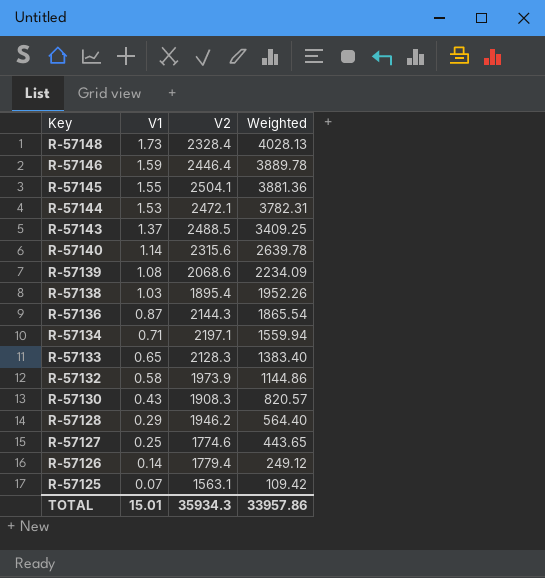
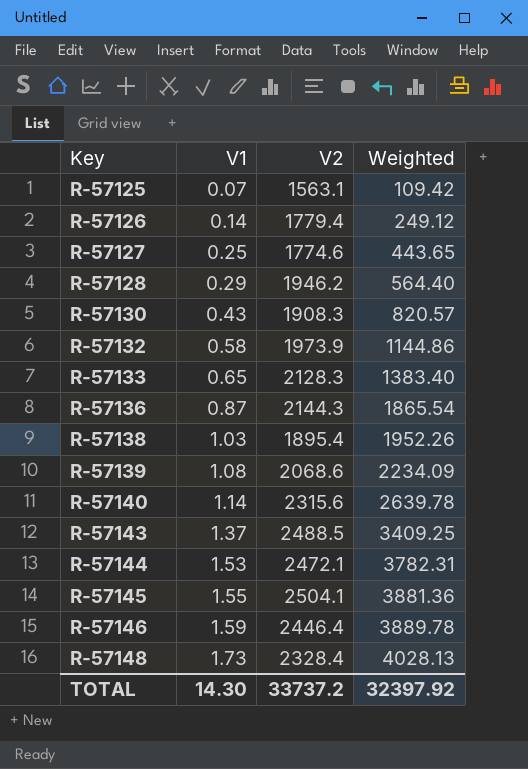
row order: Key descending -> Key ascending
row R-57134: 0.71 | 2197.1 | 1559.94 -> none
TOTAL | V1: 15.01 -> 14.30
TOTAL | V2: 35934.3 -> 33737.2
TOTAL | Weighted: 33957.86 -> 32397.92

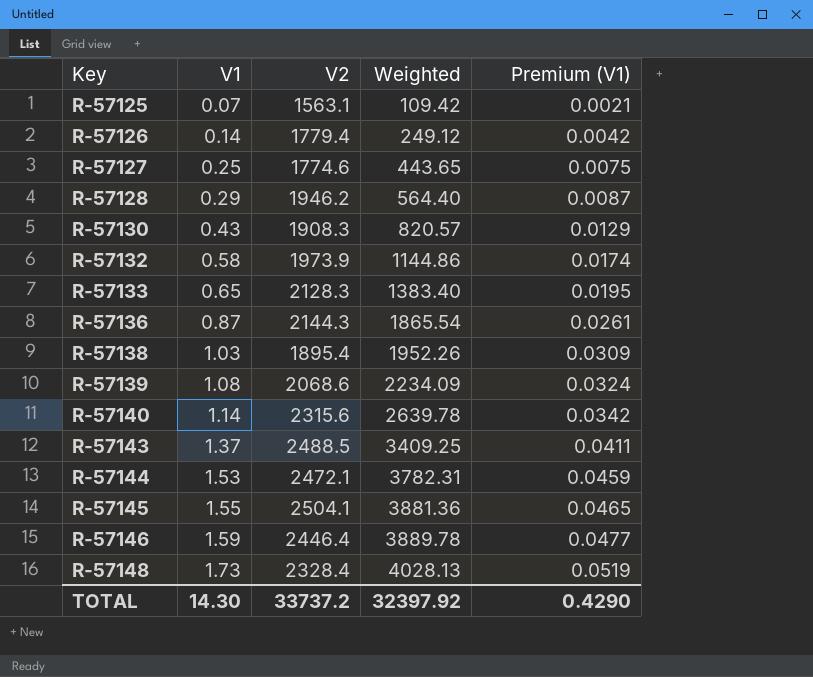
column Premium (V1) | formula: none -> [V1] * 0.03

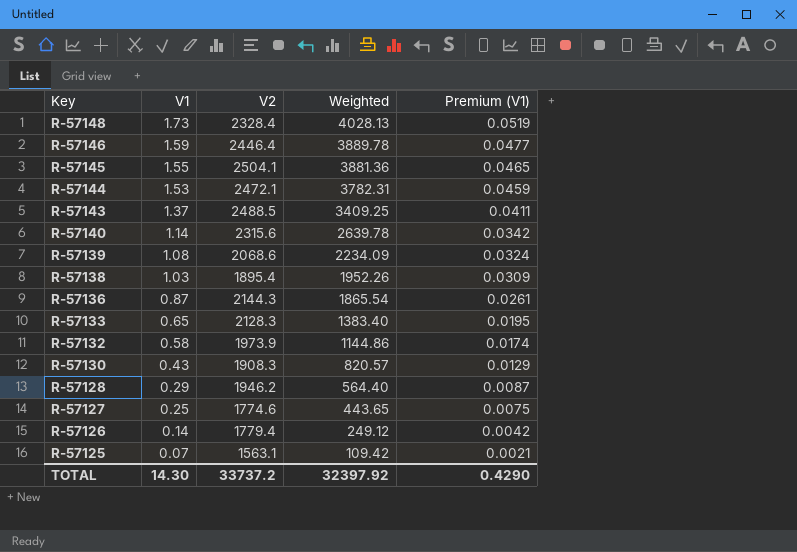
row order: Key ascending -> Key descending

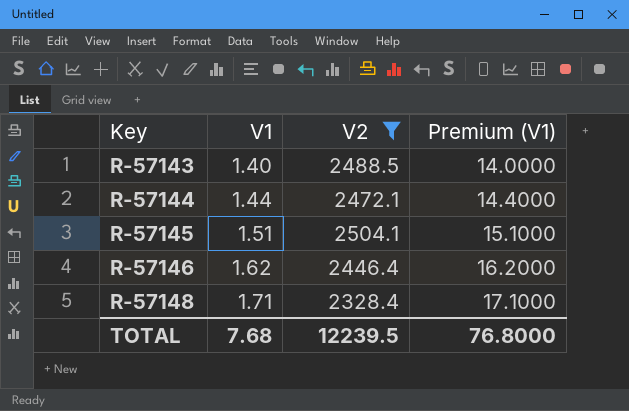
filter: none -> V2 >= 2328.4
row order: Key descending -> Key ascending
column Weighted | formula: [V1] * [V2] -> none
column Premium (V1) | formula: [V1] * 0.03 -> [V1] * 10
R-57143 | V1: 1.37 -> 1.40
R-57144 | V1: 1.53 -> 1.44
R-57145 | V1: 1.55 -> 1.51
R-57146 | V1: 1.59 -> 1.62
R-57148 | V1: 1.73 -> 1.71
TOTAL | V1: 14.30 -> 7.68
TOTAL | V2: 33737.2 -> 12239.5
TOTAL | Premium (V1): 0.4290 -> 76.8000

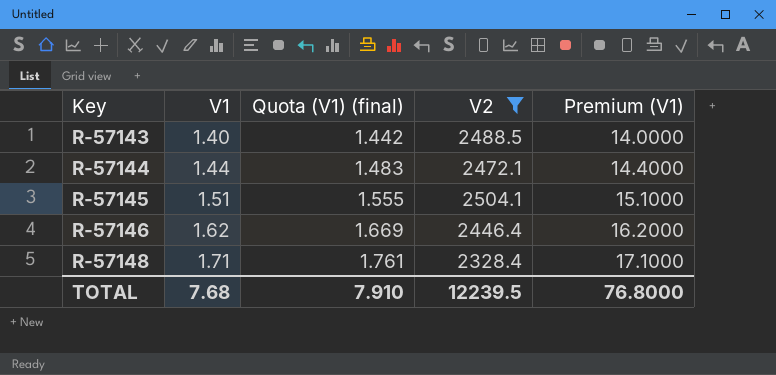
column Quota (V1) (final) | formula: none -> [V1] * 1.03

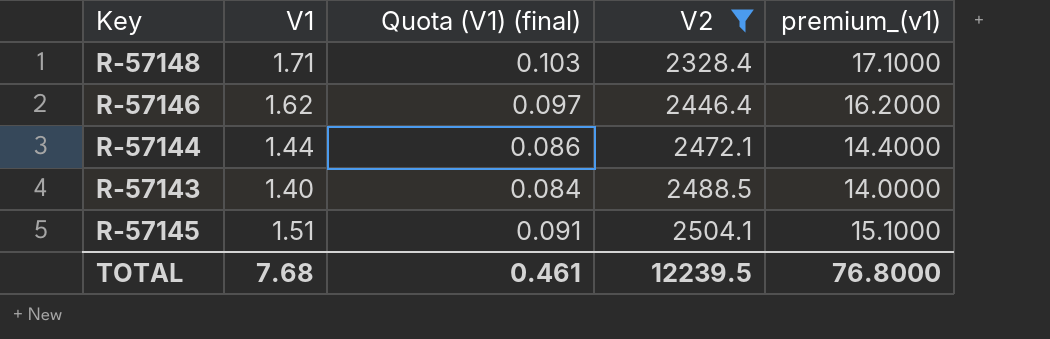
row order: Key ascending -> V2 ascending
column Quota (V1) (final) | formula: [V1] * 1.03 -> [V1] * 0.06
column name: Premium (V1) -> premium_(v1)
TOTAL | Quota (V1) (final): 7.910 -> 0.461

